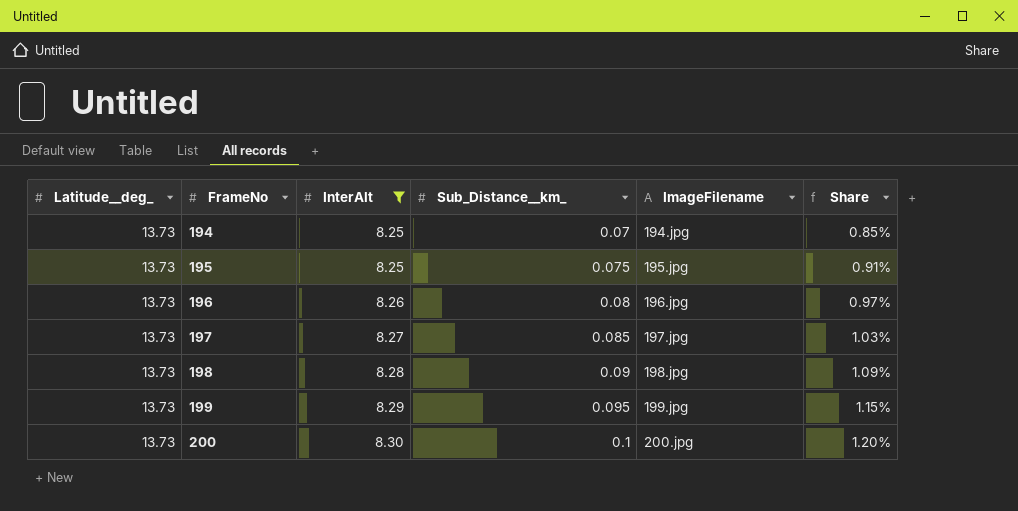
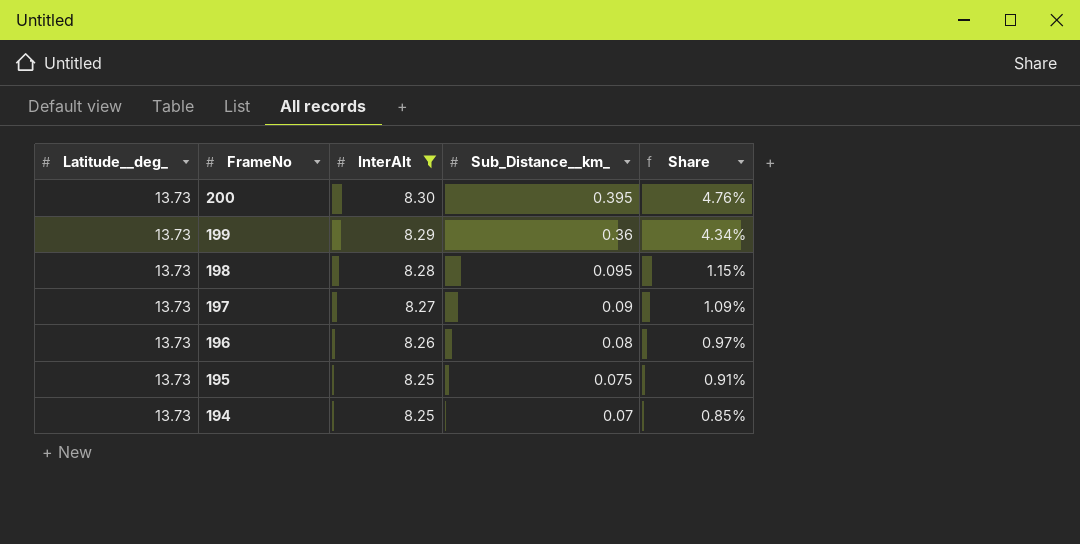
row order: FrameNo ascending -> FrameNo descending
column ImageFilename | position: 5 -> none
200 | Sub_Distance__km_: 0.1 -> 0.395
200 | Share: 1.20% -> 4.76%
199 | Sub_Distance__km_: 0.095 -> 0.36
199 | Share: 1.15% -> 4.34%
198 | Sub_Distance__km_: 0.09 -> 0.095
198 | Share: 1.09% -> 1.15%
197 | Sub_Distance__km_: 0.085 -> 0.09
197 | Share: 1.03% -> 1.09%

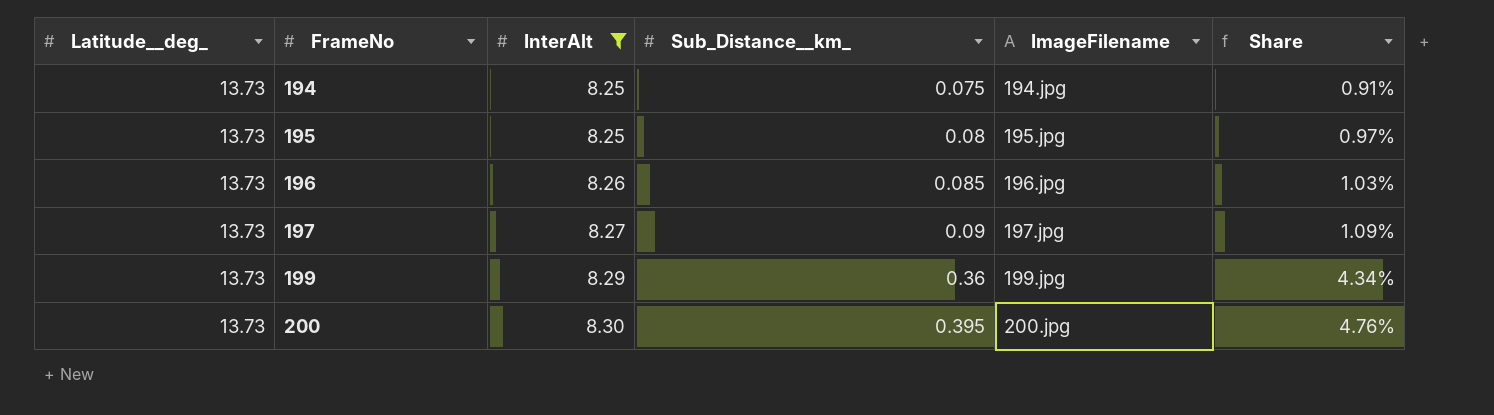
row order: FrameNo descending -> FrameNo ascending
column ImageFilename | position: none -> 5
row 198: 13.73 | 8.28 | 0.095 | 1.15% -> none
194 | Sub_Distance__km_: 0.07 -> 0.075
194 | Share: 0.85% -> 0.91%
195 | Sub_Distance__km_: 0.075 -> 0.08
195 | Share: 0.91% -> 0.97%
196 | Sub_Distance__km_: 0.08 -> 0.085
196 | Share: 0.97% -> 1.03%

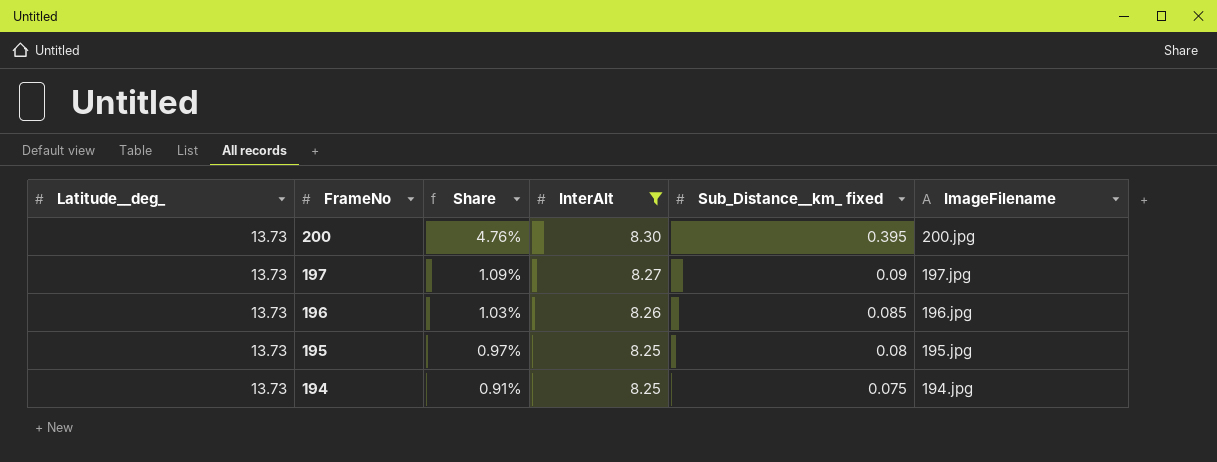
row order: FrameNo ascending -> FrameNo descending
column Share | position: 6 -> 3
column name: Sub_Distance__km_ -> Sub_Distance__km_ fixed
row 199: 13.73 | 8.29 | 0.36 | 199.jpg | 4.34% -> none

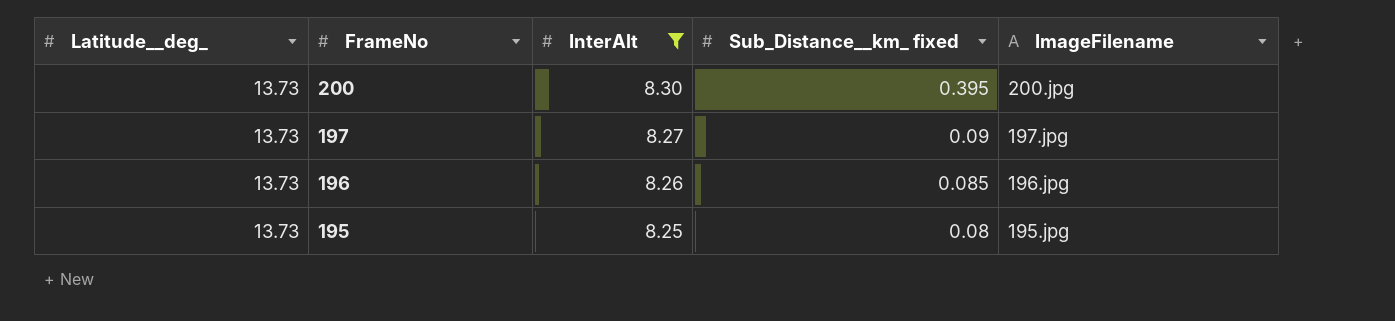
column Share | formula: [Sub_Distance__km_ fixed] / [InterAlt] -> none
row 194: 13.73 | 0.91% | 8.25 | 0.075 | 194.jpg -> none

